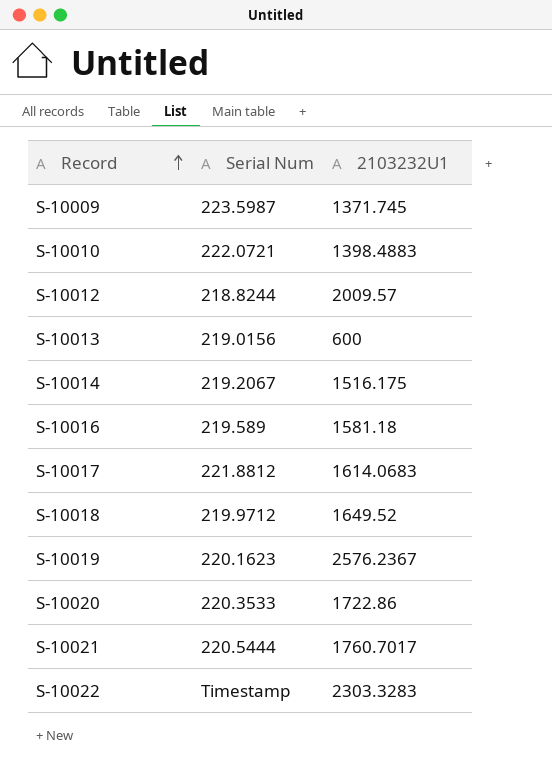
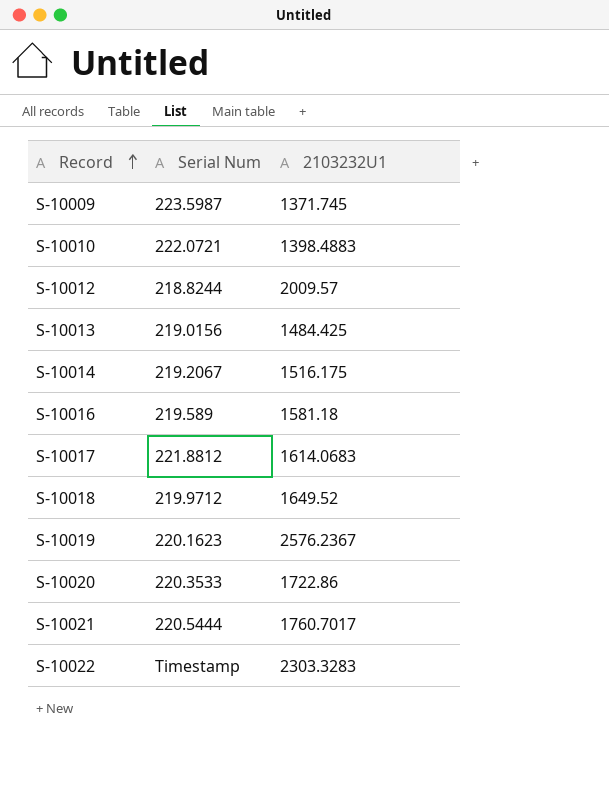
S-10013 | 2103232U1: 600 -> 1484.425

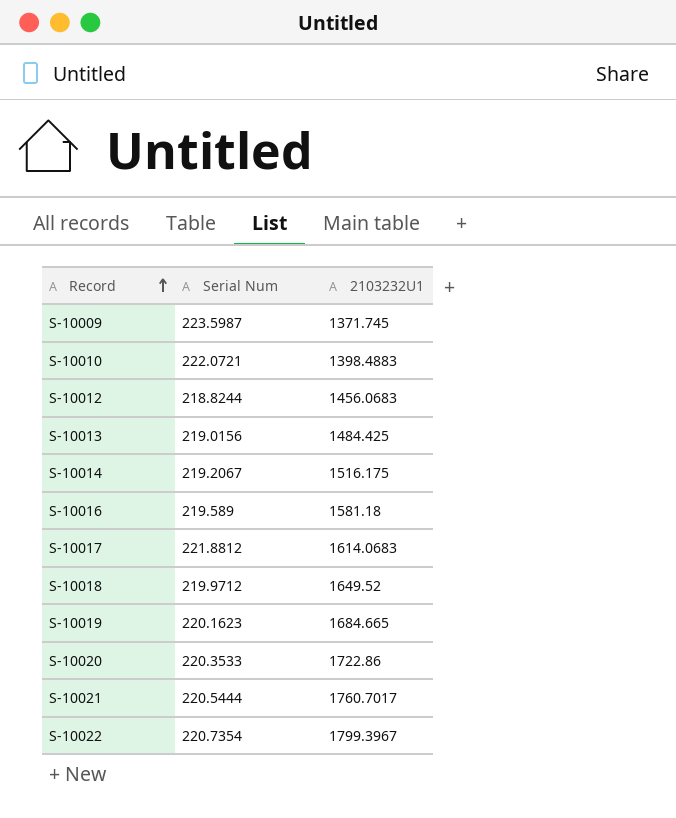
S-10012 | 2103232U1: 2009.57 -> 1456.0683
S-10019 | 2103232U1: 2576.2367 -> 1684.665
S-10022 | Serial Num: Timestamp -> 220.7354
S-10022 | 2103232U1: 2303.3283 -> 1799.3967

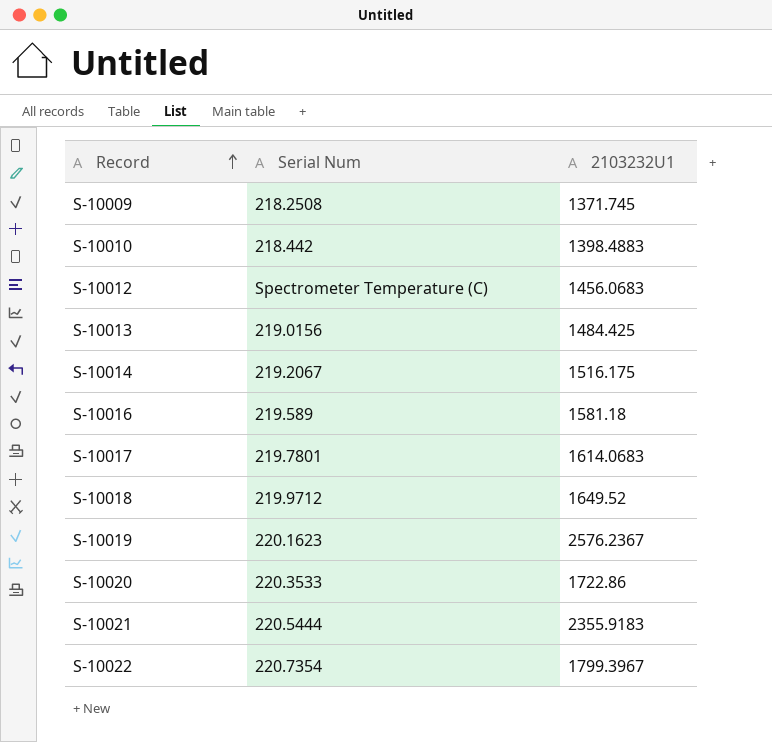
S-10009 | Serial Num: 223.5987 -> 218.2508
S-10010 | Serial Num: 222.0721 -> 218.442
S-10012 | Serial Num: 218.8244 -> Spectrometer Temperature (C)
S-10017 | Serial Num: 221.8812 -> 219.7801
S-10019 | 2103232U1: 1684.665 -> 2576.2367
S-10021 | 2103232U1: 1760.7017 -> 2355.9183

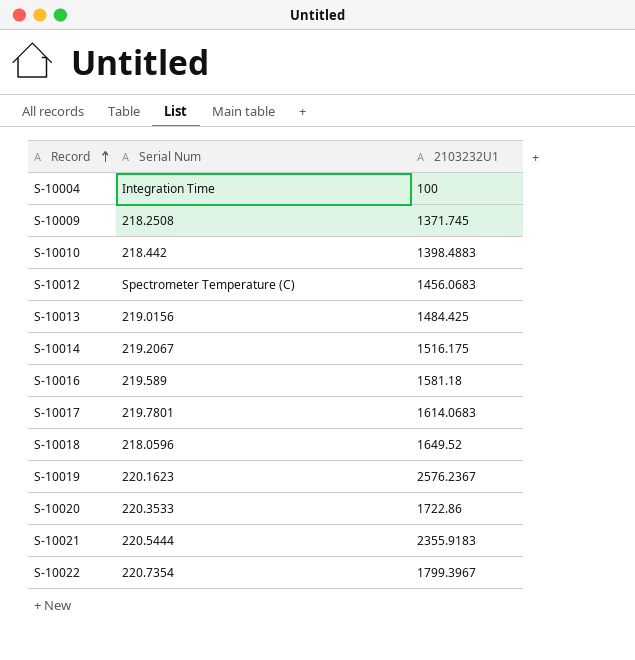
row S-10004: none -> Integration Time | 100
S-10018 | Serial Num: 219.9712 -> 218.0596

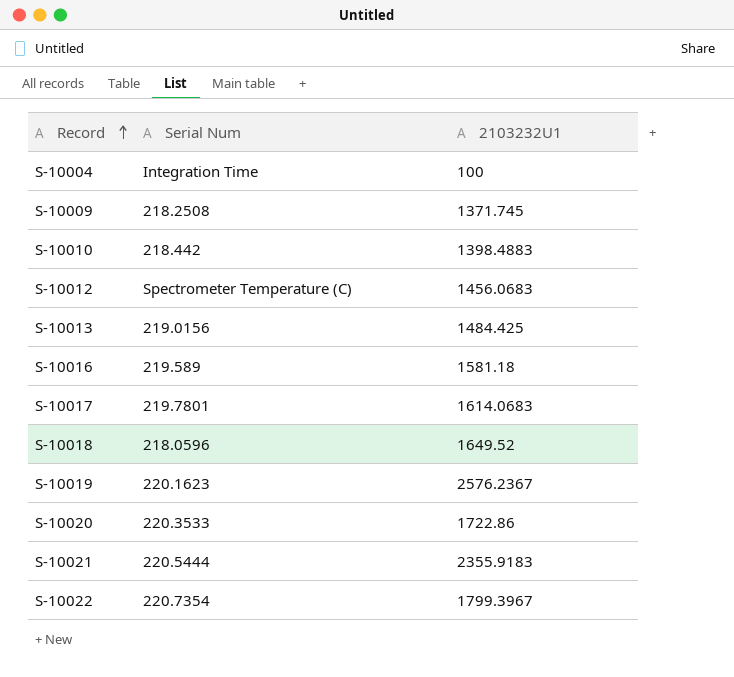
row S-10014: 219.2067 | 1516.175 -> none

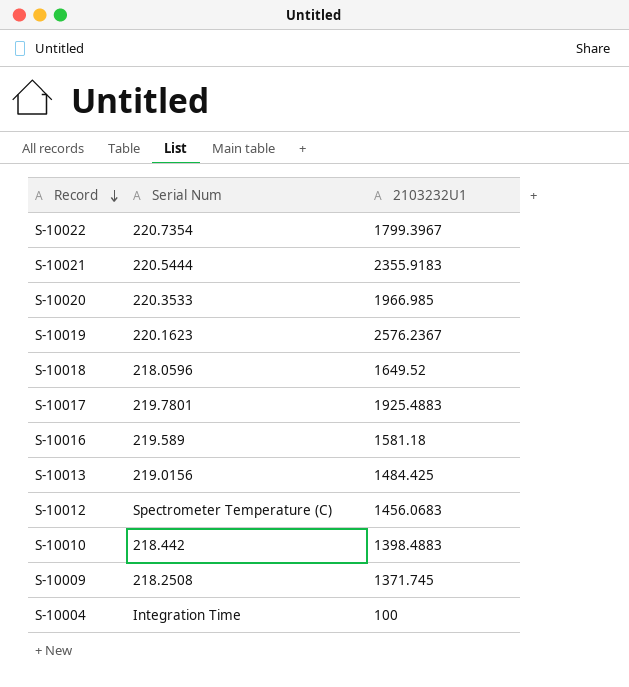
row order: Record ascending -> Record descending
S-10020 | 2103232U1: 1722.86 -> 1966.985
S-10017 | 2103232U1: 1614.0683 -> 1925.4883

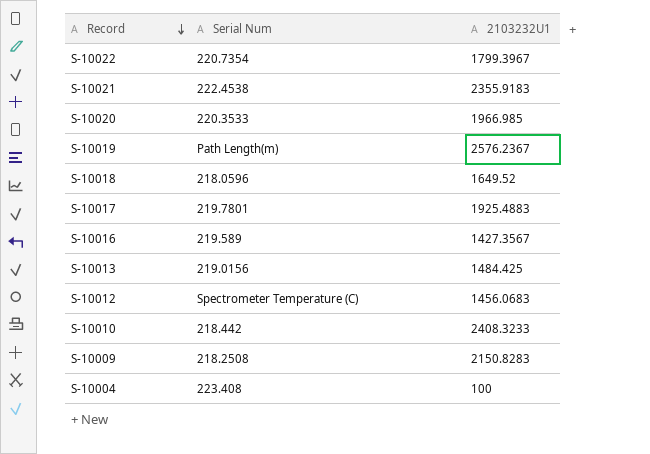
S-10021 | Serial Num: 220.5444 -> 222.4538
S-10019 | Serial Num: 220.1623 -> Path Length(m)
S-10016 | 2103232U1: 1581.18 -> 1427.3567
S-10010 | 2103232U1: 1398.4883 -> 2408.3233
S-10009 | 2103232U1: 1371.745 -> 2150.8283
S-10004 | Serial Num: Integration Time -> 223.408

